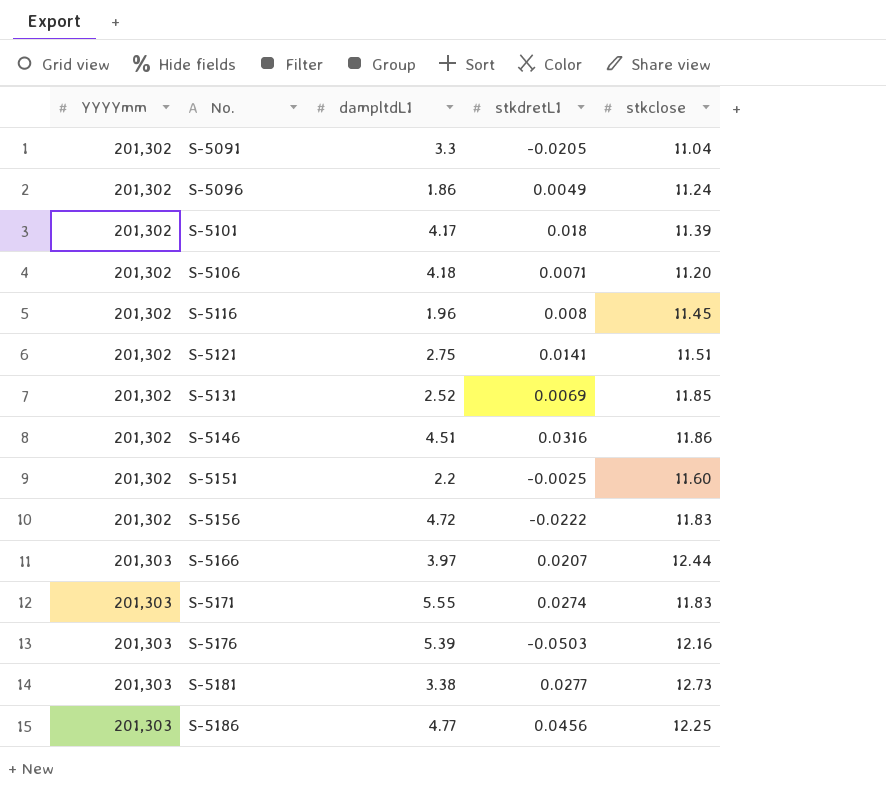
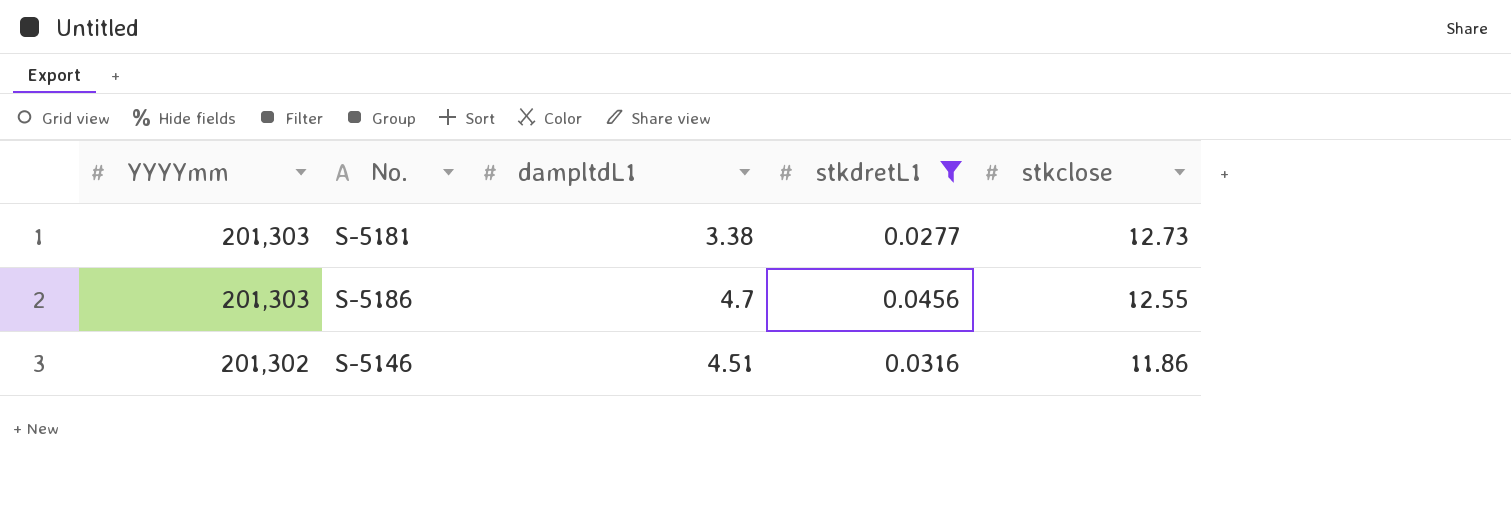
filter: none -> stkdretL1 >= 0.0277
row order: YYYYmm ascending -> YYYYmm descending
S-5186 | dampltdL1: 4.77 -> 4.7
S-5186 | stkclose: 12.25 -> 12.55

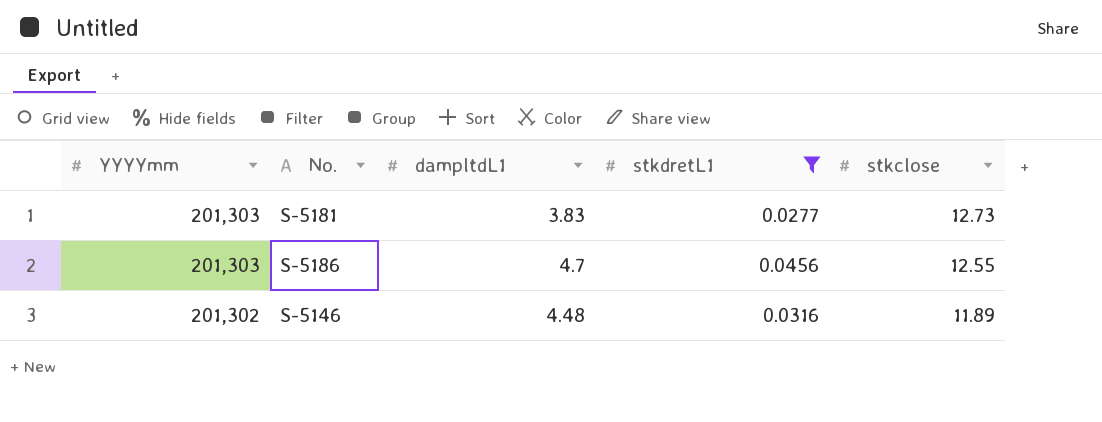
S-5181 | dampltdL1: 3.38 -> 3.83
S-5146 | dampltdL1: 4.51 -> 4.48
S-5146 | stkclose: 11.86 -> 11.89

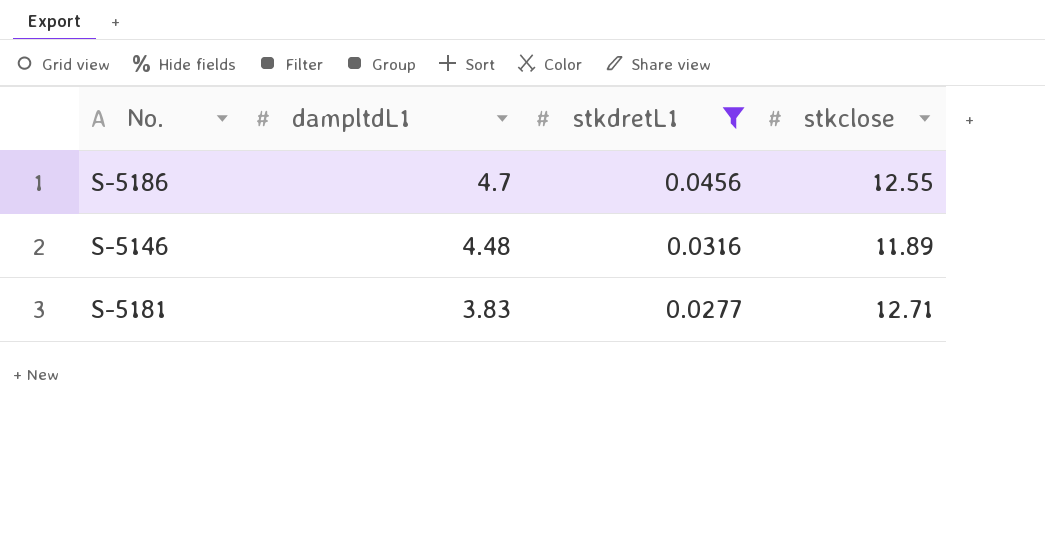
row order: YYYYmm descending -> dampltdL1 descending
column YYYYmm | position: 1 -> none
S-5181 | stkclose: 12.73 -> 12.71

